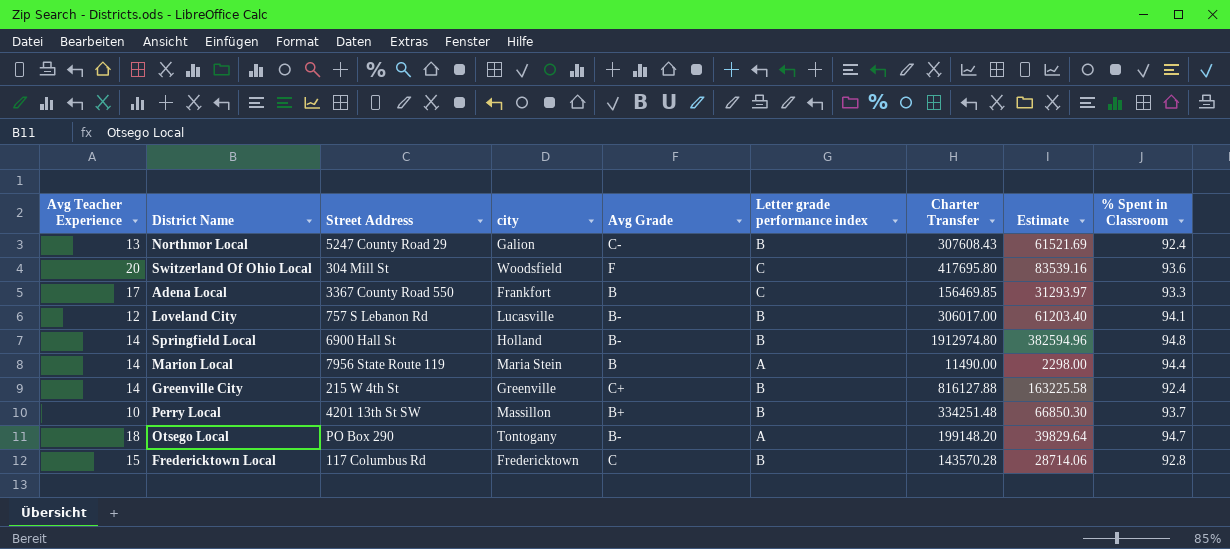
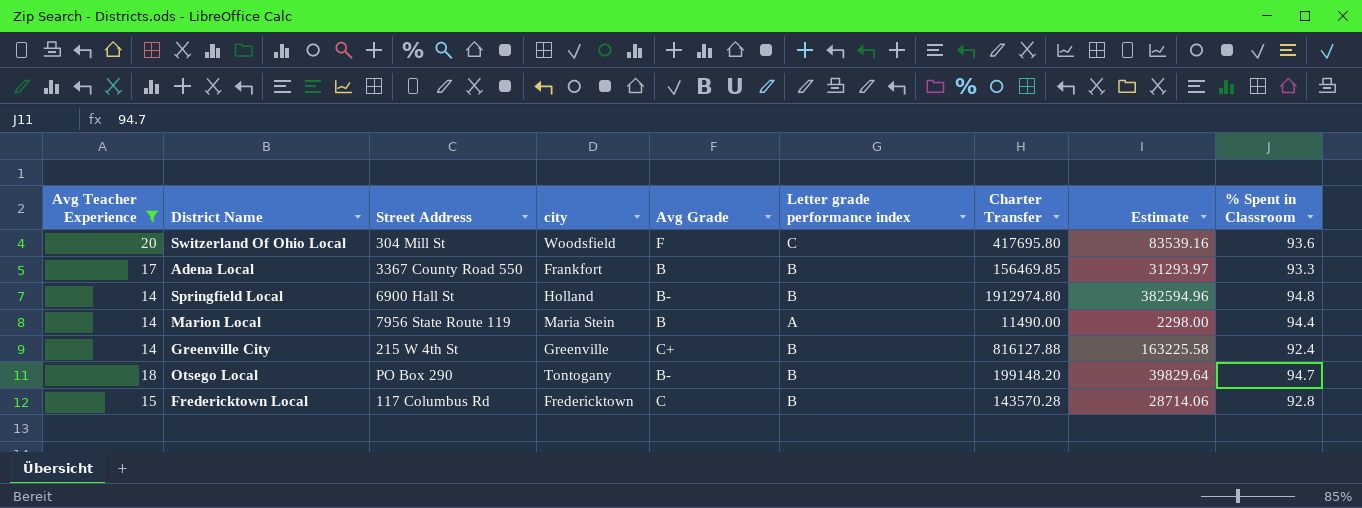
filter: none -> Avg Teacher Experience >= 14
Adena Local | Letter grade performance index: C -> B
Otsego Local | Letter grade performance index: A -> B

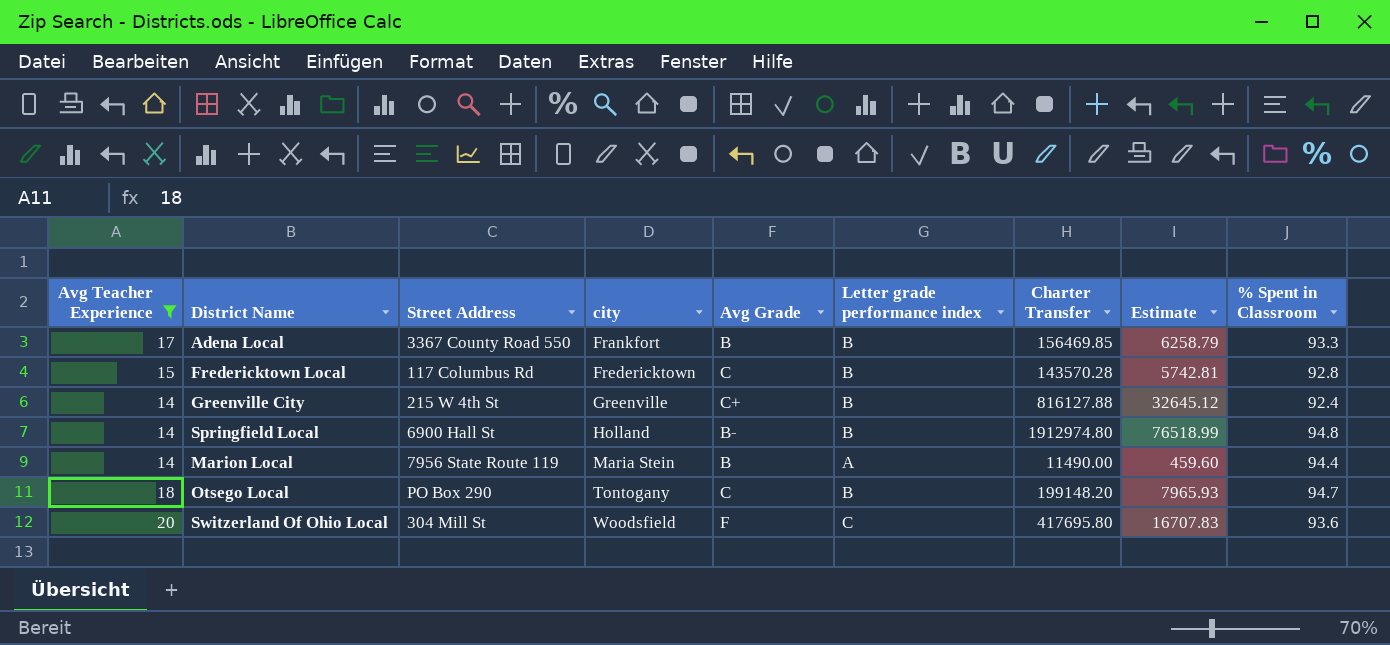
row order: none -> city ascending
column Estimate | formula: [Charter Transfer] * 0.2 -> [Charter Transfer] * 0.04
Otsego Local | Avg Grade: B- -> C

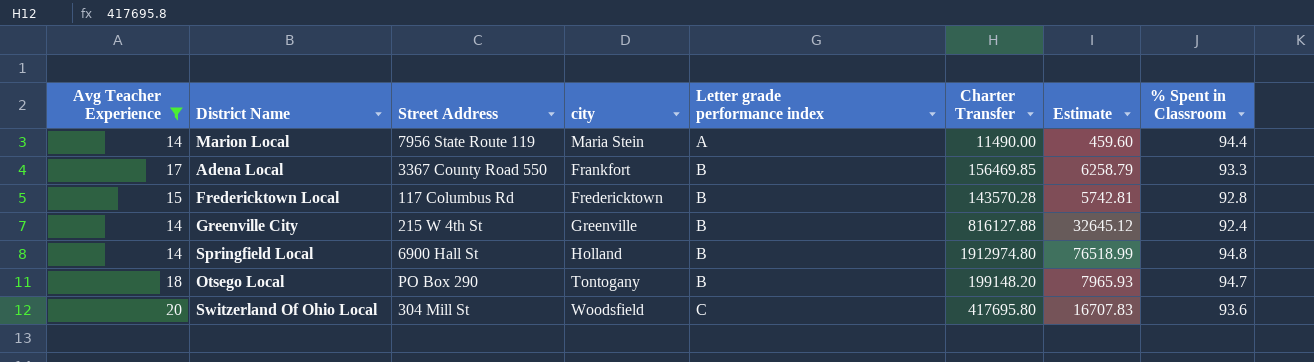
row order: city ascending -> Letter grade performance index ascending
column Avg Grade | position: 5 -> none

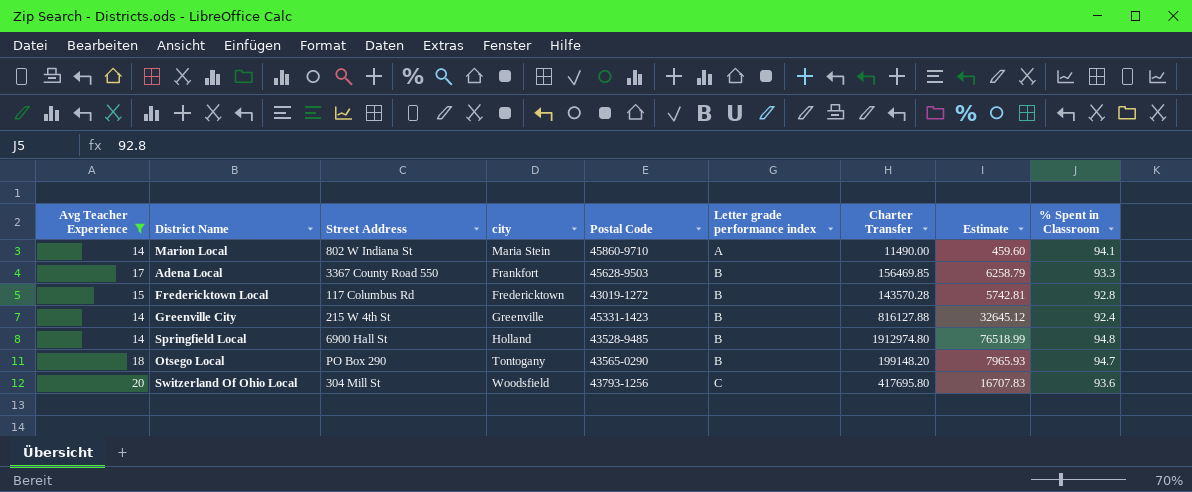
column Postal Code | position: none -> 5
Marion Local | Street Address: 7956 State Route 119 -> 802 W Indiana St
Marion Local | % Spent in Classroom: 94.4 -> 94.1

